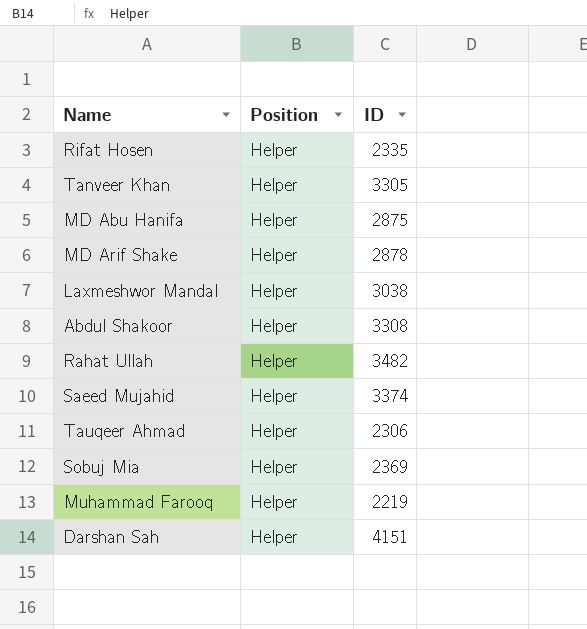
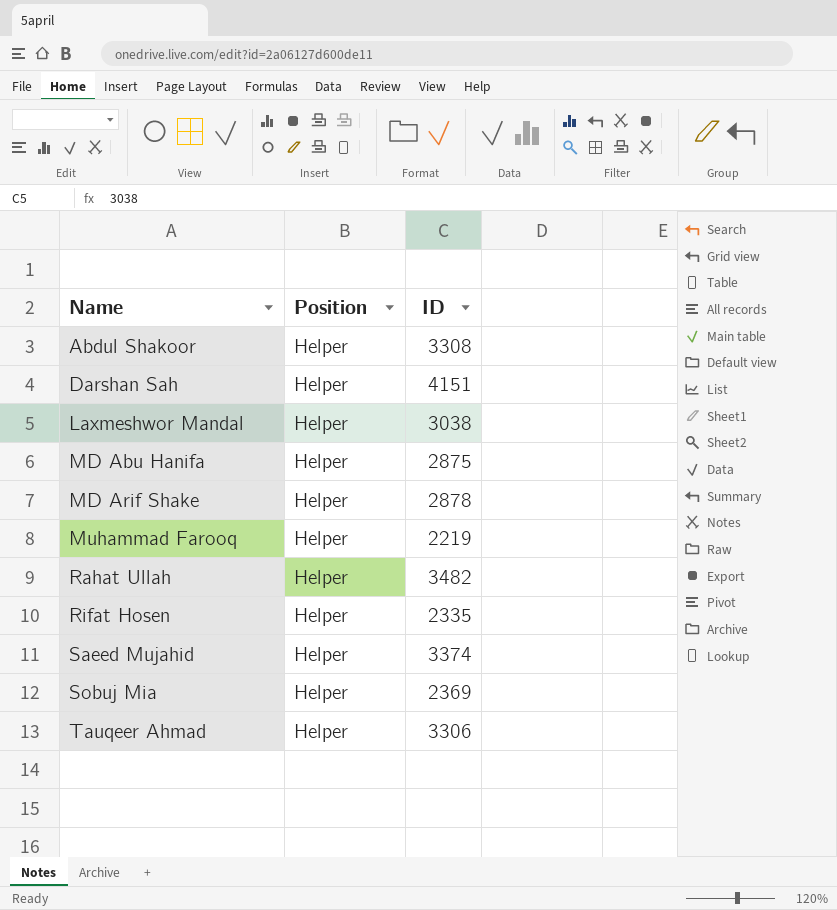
row order: none -> Name ascending
row Tanveer Khan: Helper | 3305 -> none
Tauqeer Ahmad | ID: 2306 -> 3306

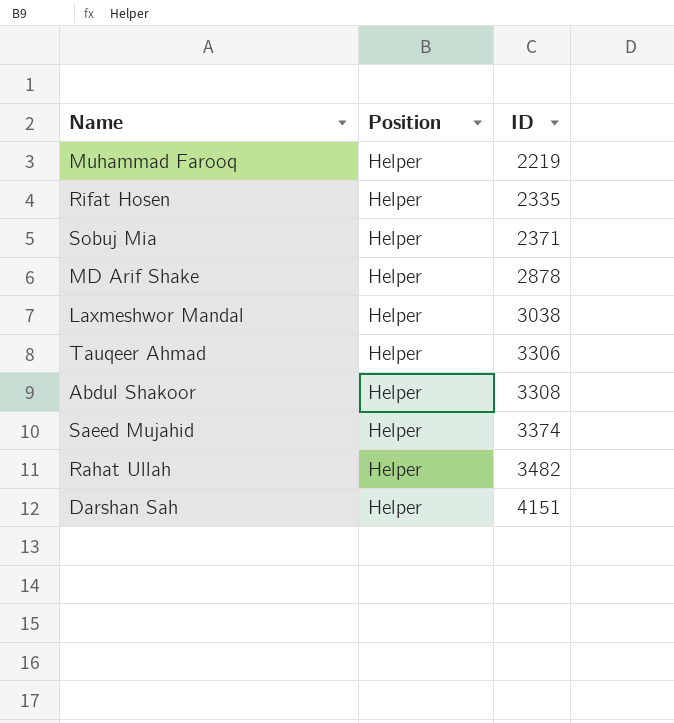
row order: Name ascending -> ID ascending
row MD Abu Hanifa: Helper | 2875 -> none
Sobuj Mia | ID: 2369 -> 2371

